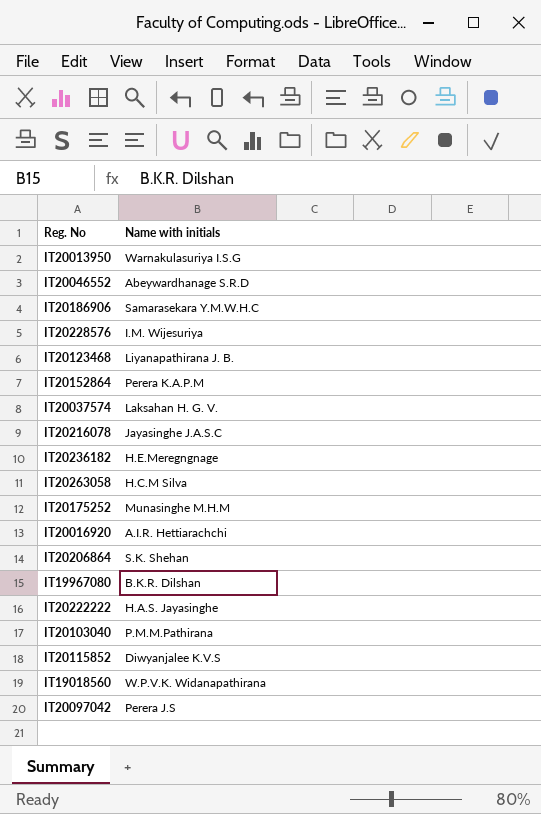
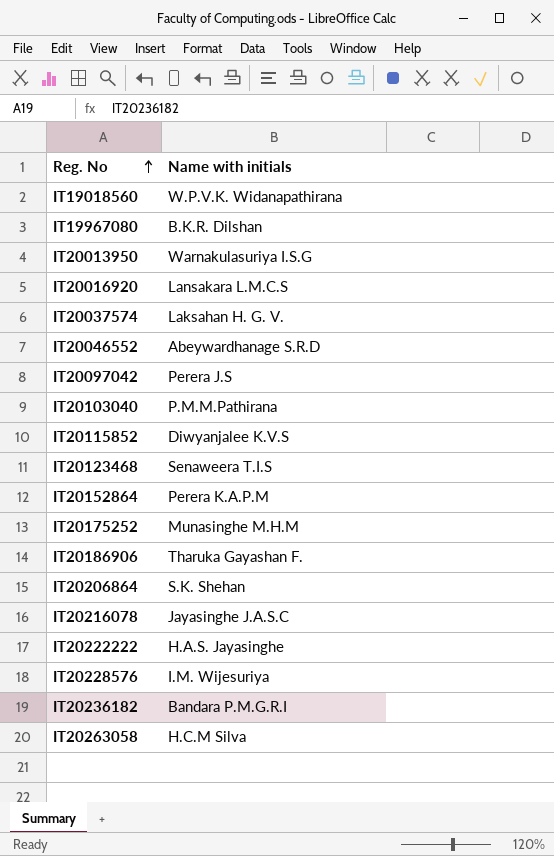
row order: none -> Reg. No ascending
IT20016920 | Name with initials: A.I.R. Hettiarachchi -> Lansakara L.M.C.S
IT20123468 | Name with initials: Liyanapathirana J. B. -> Senaweera T.I.S
IT20186906 | Name with initials: Samarasekara Y.M.W.H.C -> Tharuka Gayashan F.
IT20236182 | Name with initials: H.E.Meregngnage -> Bandara P.M.G.R.I

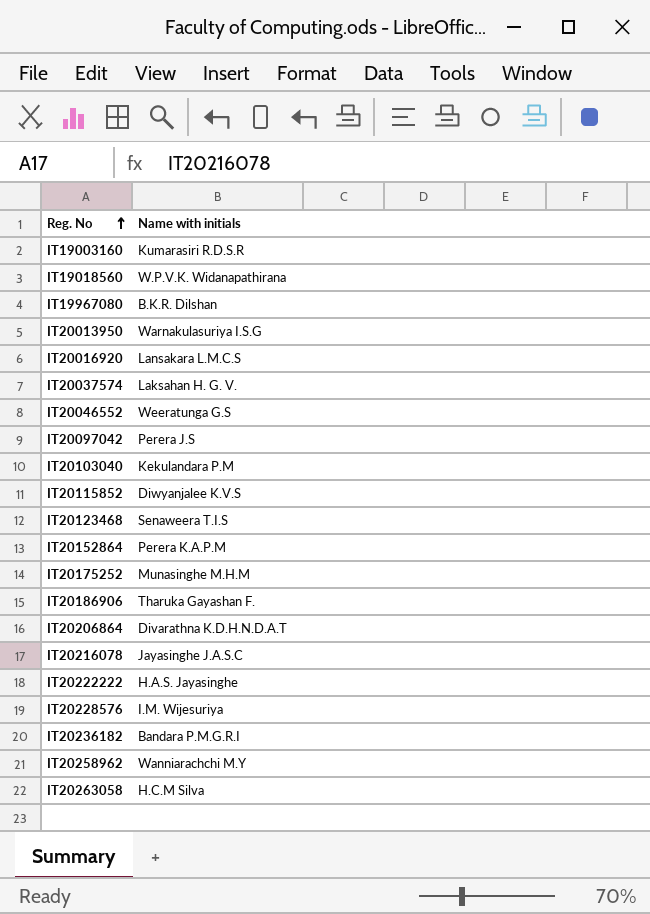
row IT19003160: none -> Kumarasiri R.D.S.R
IT20046552 | Name with initials: Abeywardhanage S.R.D -> Weeratunga G.S
IT20103040 | Name with initials: P.M.M.Pathirana -> Kekulandara P.M
IT20206864 | Name with initials: S.K. Shehan -> Divarathna K.D.H.N.D.A.T
row IT20258962: none -> Wanniarachchi M.Y

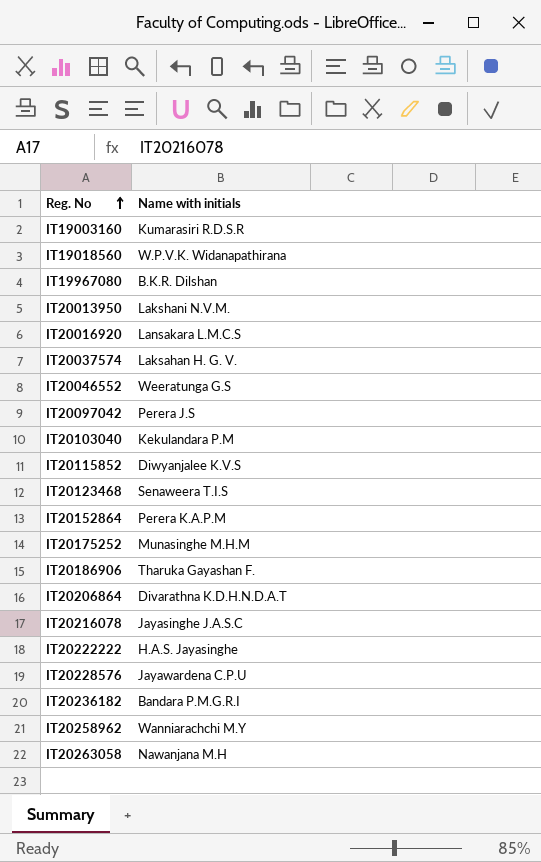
IT20013950 | Name with initials: Warnakulasuriya I.S.G -> Lakshani N.V.M.
IT20228576 | Name with initials: I.M. Wijesuriya -> Jayawardena C.P.U
IT20263058 | Name with initials: H.C.M Silva -> Nawanjana M.H

